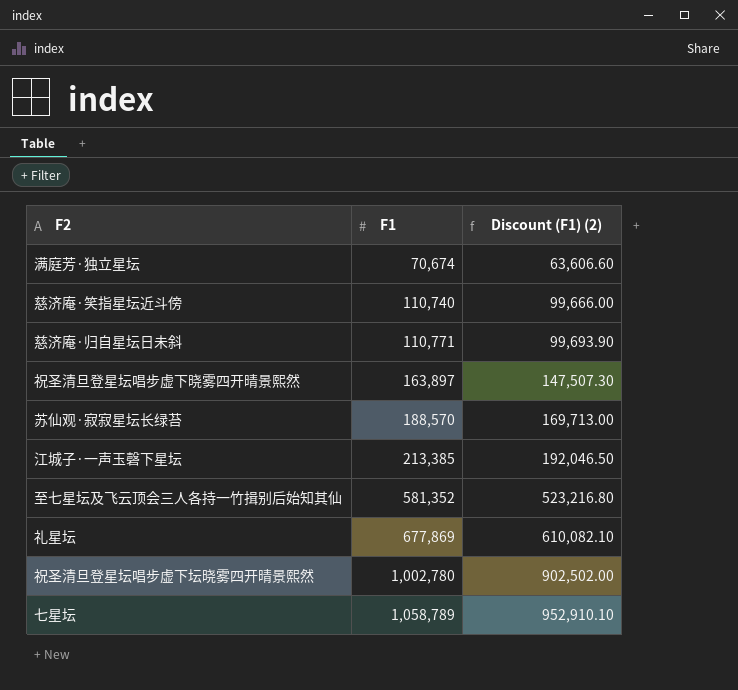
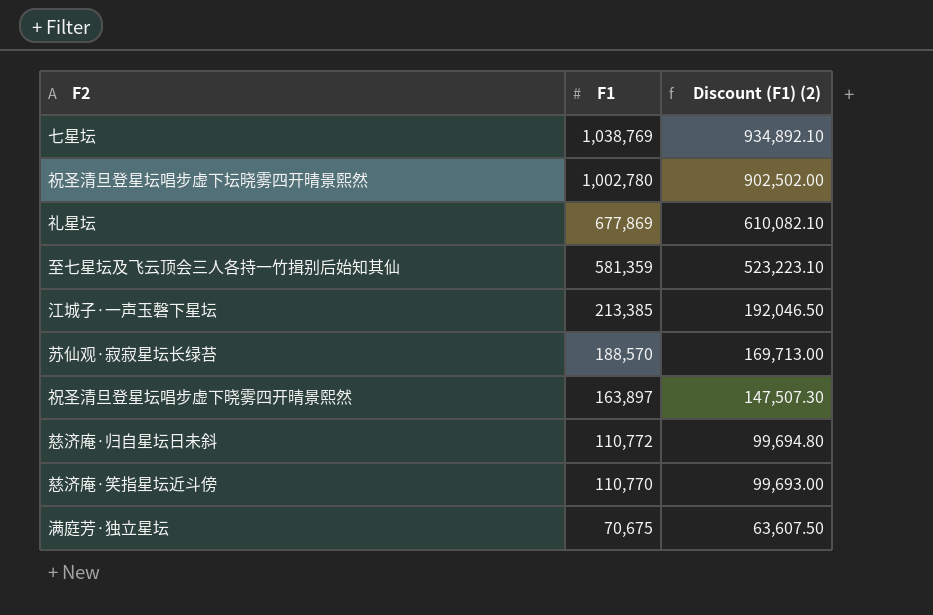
row order: F1 ascending -> F1 descending
七星坛 | F1: 1,058,789 -> 1,038,769
七星坛 | Discount (F1) (2): 952,910.10 -> 934,892.10
至七星坛及飞云顶会三人各持一竹揖别后始知其仙 | F1: 581,352 -> 581,359
至七星坛及飞云顶会三人各持一竹揖别后始知其仙 | Discount (F1) (2): 523,216.80 -> 523,223.10
慈济庵·归自星坛日未斜 | F1: 110,771 -> 110,772
慈济庵·归自星坛日未斜 | Discount (F1) (2): 99,693.90 -> 99,694.80
慈济庵·笑指星坛近斗傍 | F1: 110,740 -> 110,770
慈济庵·笑指星坛近斗傍 | Discount (F1) (2): 99,666.00 -> 99,693.00
满庭芳·独立星坛 | F1: 70,674 -> 70,675
满庭芳·独立星坛 | Discount (F1) (2): 63,606.60 -> 63,607.50

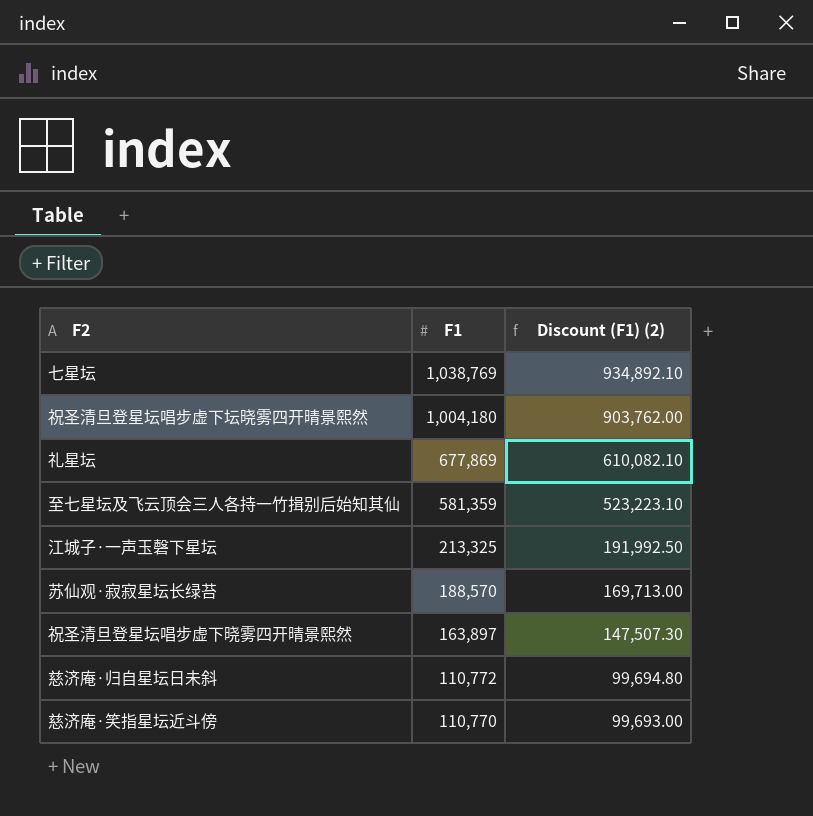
row 满庭芳·独立星坛: 70,675 | 63,607.50 -> none
祝圣清旦登星坛唱步虚下坛晓雾四开晴景熙然 | F1: 1,002,780 -> 1,004,180
祝圣清旦登星坛唱步虚下坛晓雾四开晴景熙然 | Discount (F1) (2): 902,502.00 -> 903,762.00
江城子·一声玉磬下星坛 | F1: 213,385 -> 213,325
江城子·一声玉磬下星坛 | Discount (F1) (2): 192,046.50 -> 191,992.50

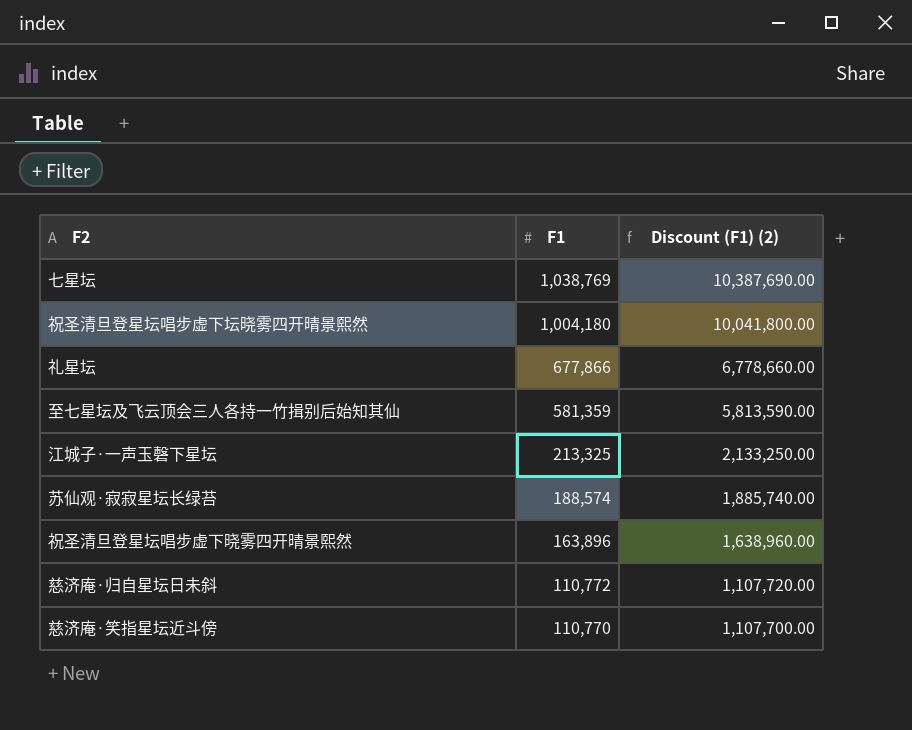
column Discount (F1) (2) | formula: [F1] * 0.9 -> [F1] * 10
礼星坛 | F1: 677,869 -> 677,866
苏仙观·寂寂星坛长绿苔 | F1: 188,570 -> 188,574
祝圣清旦登星坛唱步虚下晓雾四开晴景熙然 | F1: 163,897 -> 163,896

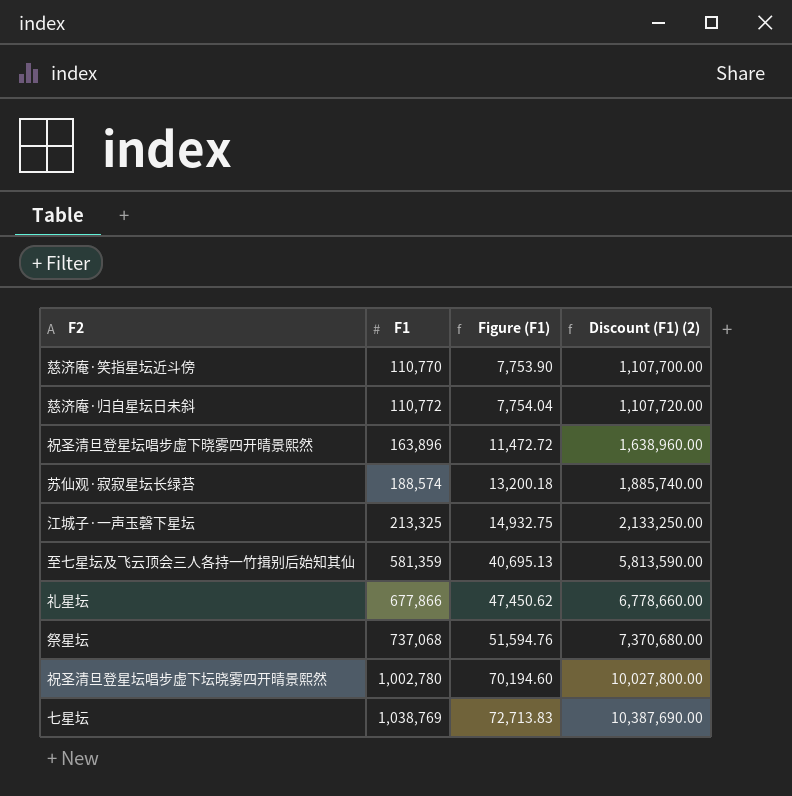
row order: F1 descending -> F1 ascending
column Figure (F1) | formula: none -> [F1] * 0.07
row 祭星坛: none -> 737,068 | 51,594.76 | 7,370,680.00
祝圣清旦登星坛唱步虚下坛晓雾四开晴景熙然 | F1: 1,004,180 -> 1,002,780
祝圣清旦登星坛唱步虚下坛晓雾四开晴景熙然 | Discount (F1) (2): 10,041,800.00 -> 10,027,800.00

